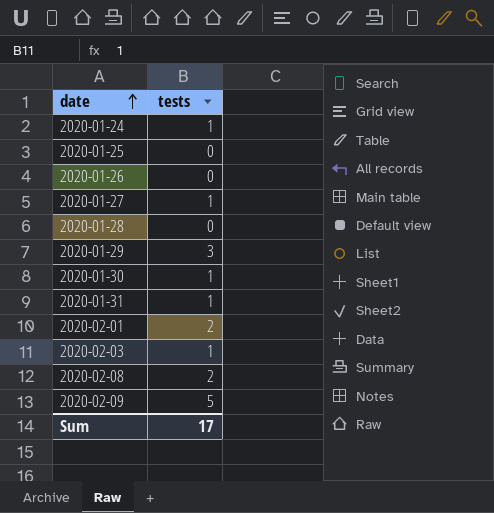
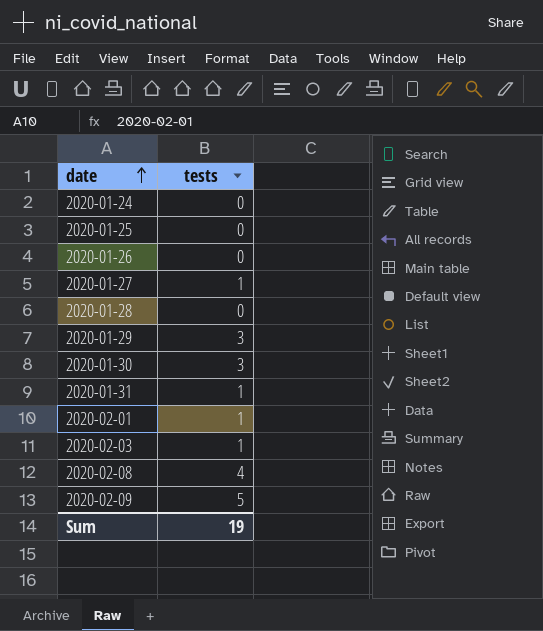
2020-01-24 | tests: 1 -> 0
2020-01-30 | tests: 1 -> 3
2020-02-01 | tests: 2 -> 1
2020-02-08 | tests: 2 -> 4
Sum | tests: 17 -> 19

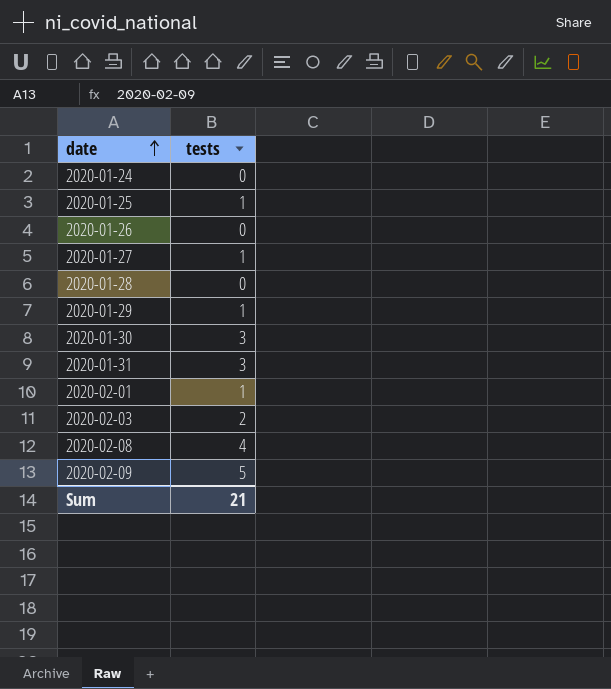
2020-01-25 | tests: 0 -> 1
2020-01-29 | tests: 3 -> 1
2020-01-31 | tests: 1 -> 3
2020-02-03 | tests: 1 -> 2
Sum | tests: 19 -> 21

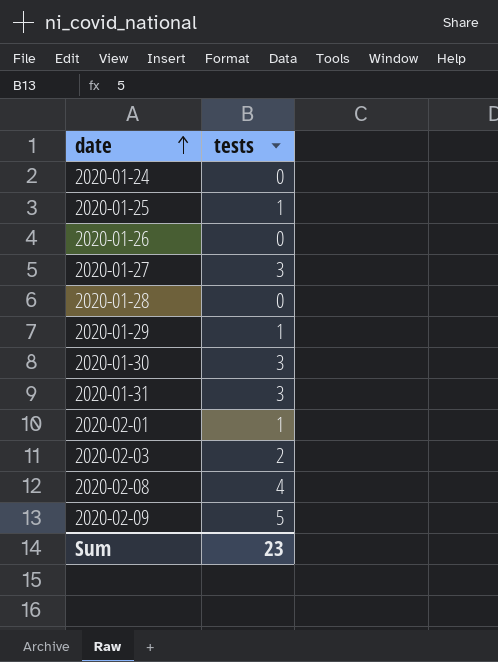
2020-01-27 | tests: 1 -> 3
Sum | tests: 21 -> 23

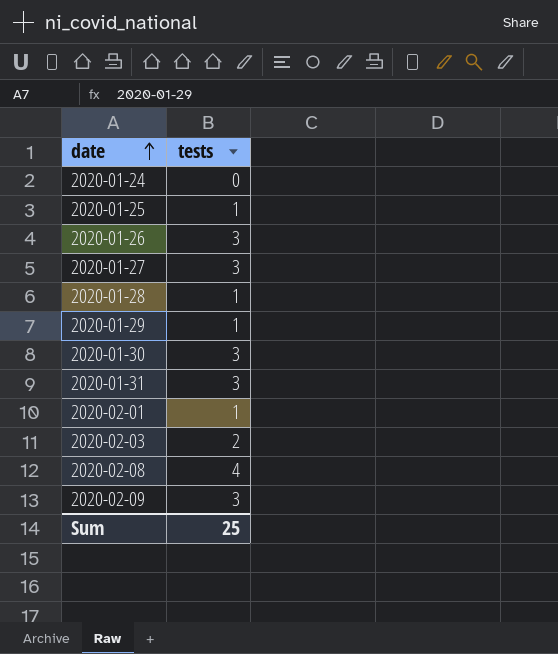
2020-01-26 | tests: 0 -> 3
2020-01-28 | tests: 0 -> 1
2020-02-09 | tests: 5 -> 3
Sum | tests: 23 -> 25

